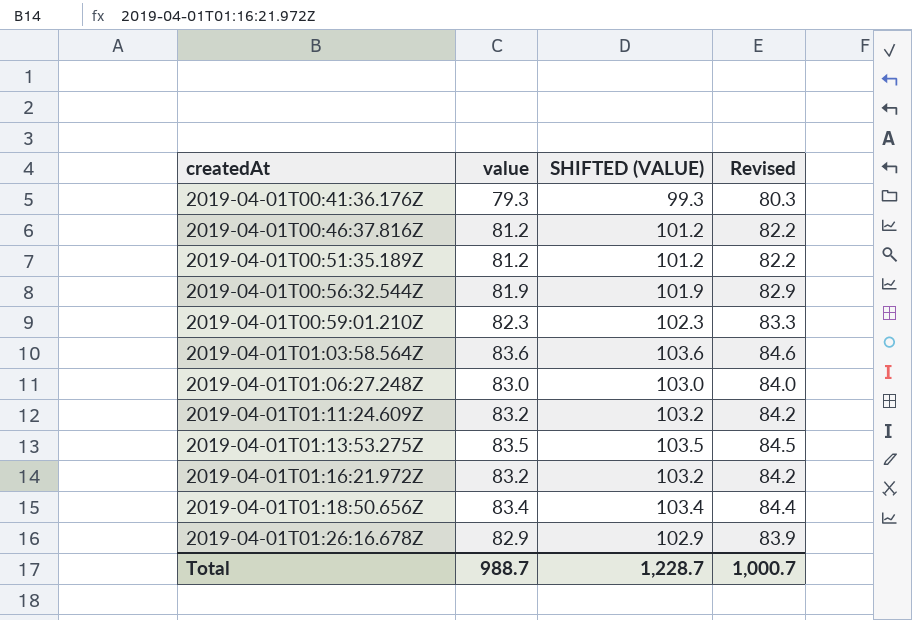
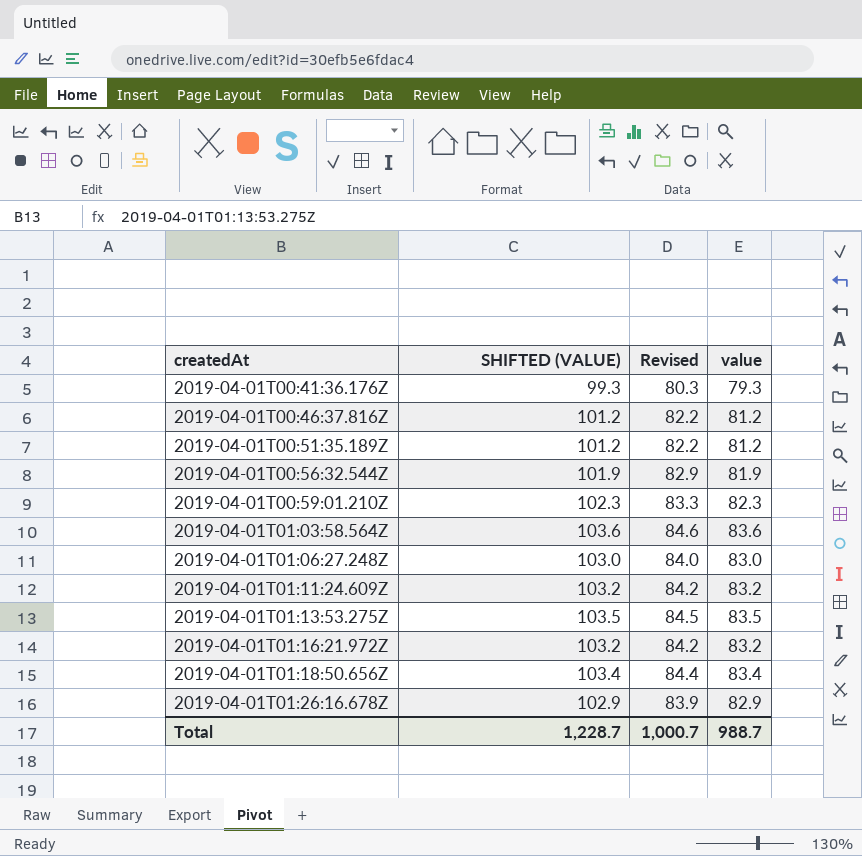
column value | position: 2 -> 4

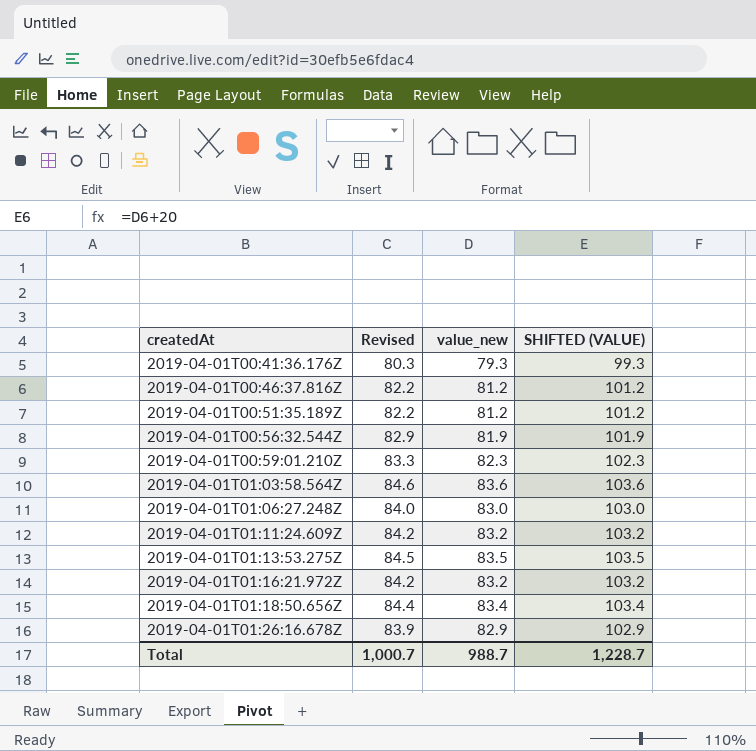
column name: value -> value_new
column SHIFTED (VALUE) | position: 2 -> 4

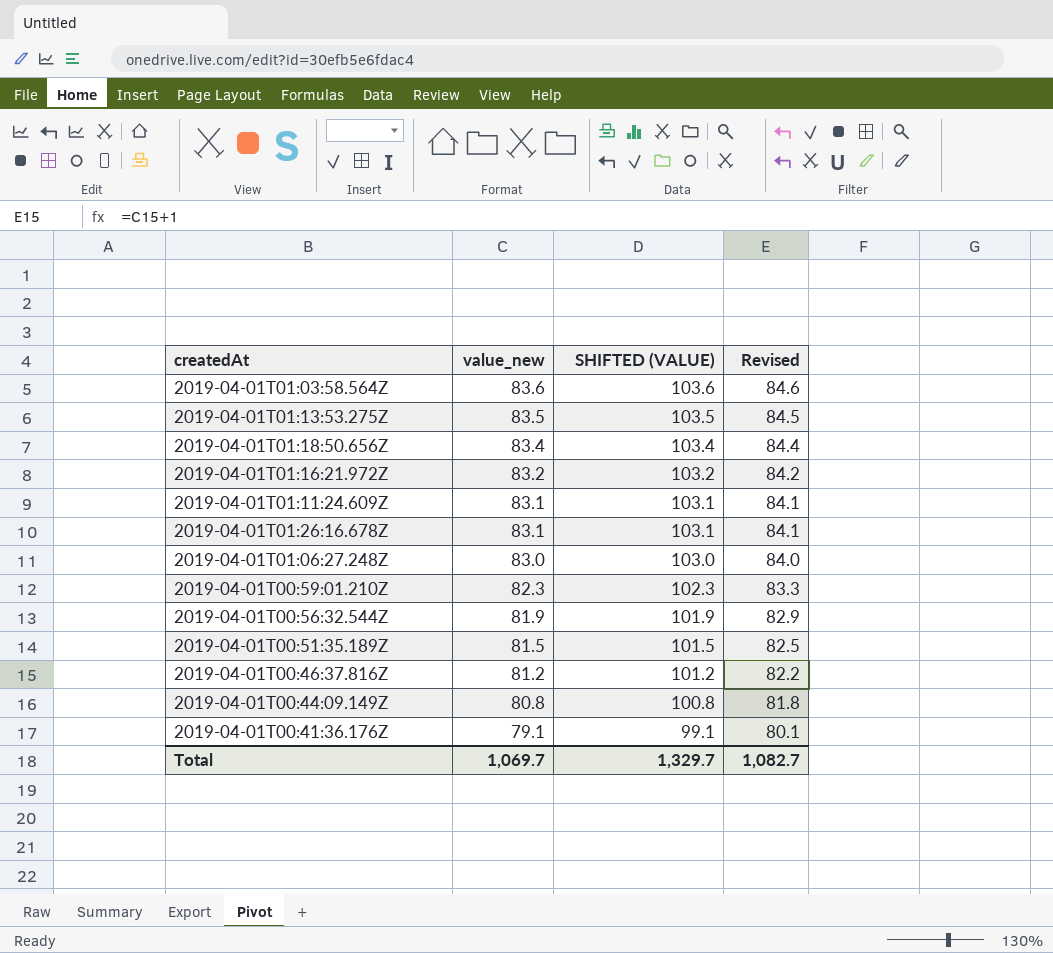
row order: createdAt ascending -> value_new descending
column Revised | position: 2 -> 4
2019-04-01T01:11:24.609Z | value_new: 83.2 -> 83.1
2019-04-01T01:11:24.609Z | SHIFTED (VALUE): 103.2 -> 103.1
2019-04-01T01:11:24.609Z | Revised: 84.2 -> 84.1
2019-04-01T01:26:16.678Z | value_new: 82.9 -> 83.1
2019-04-01T01:26:16.678Z | SHIFTED (VALUE): 102.9 -> 103.1
2019-04-01T01:26:16.678Z | Revised: 83.9 -> 84.1
2019-04-01T00:51:35.189Z | value_new: 81.2 -> 81.5
2019-04-01T00:51:35.189Z | SHIFTED (VALUE): 101.2 -> 101.5
2019-04-01T00:51:35.189Z | Revised: 82.2 -> 82.5
row 2019-04-01T00:44:09.149Z: none -> 80.8 | 100.8 | 81.8
2019-04-01T00:41:36.176Z | value_new: 79.3 -> 79.1
2019-04-01T00:41:36.176Z | SHIFTED (VALUE): 99.3 -> 99.1
2019-04-01T00:41:36.176Z | Revised: 80.3 -> 80.1
Total | value_new: 988.7 -> 1,069.7
Total | SHIFTED (VALUE): 1,228.7 -> 1,329.7
Total | Revised: 1,000.7 -> 1,082.7

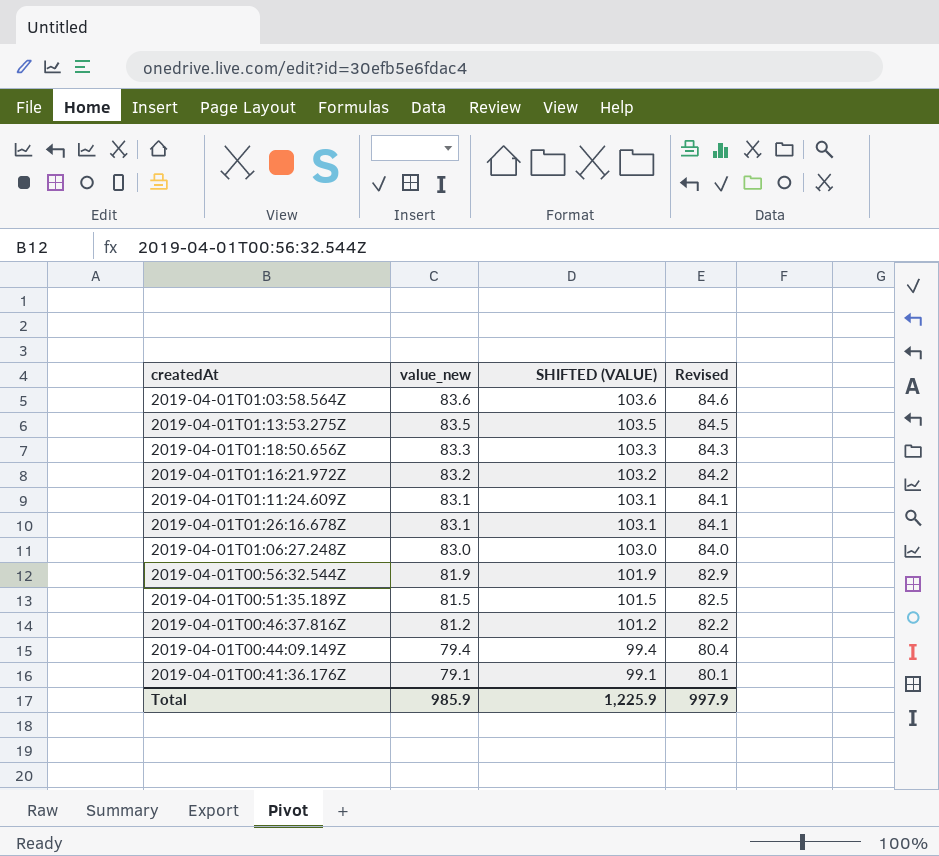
row 2019-04-01T00:59:01.210Z: 82.3 | 102.3 | 83.3 -> none
2019-04-01T01:18:50.656Z | value_new: 83.4 -> 83.3
2019-04-01T01:18:50.656Z | SHIFTED (VALUE): 103.4 -> 103.3
2019-04-01T01:18:50.656Z | Revised: 84.4 -> 84.3
2019-04-01T00:44:09.149Z | value_new: 80.8 -> 79.4
2019-04-01T00:44:09.149Z | SHIFTED (VALUE): 100.8 -> 99.4
2019-04-01T00:44:09.149Z | Revised: 81.8 -> 80.4
Total | value_new: 1,069.7 -> 985.9
Total | SHIFTED (VALUE): 1,329.7 -> 1,225.9
Total | Revised: 1,082.7 -> 997.9

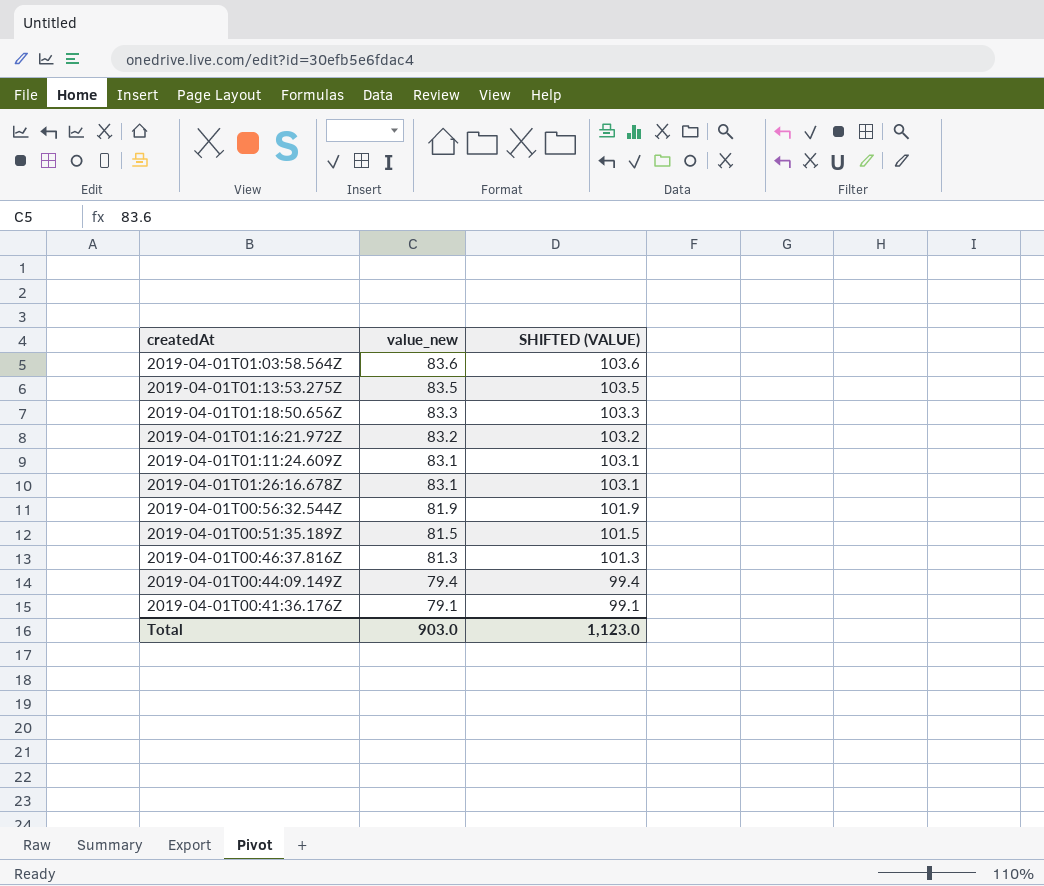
column Revised | formula: [value_new] + 1 -> none
row 2019-04-01T01:06:27.248Z: 83.0 | 103.0 | 84.0 -> none
2019-04-01T00:46:37.816Z | value_new: 81.2 -> 81.3
2019-04-01T00:46:37.816Z | SHIFTED (VALUE): 101.2 -> 101.3
Total | value_new: 985.9 -> 903.0
Total | SHIFTED (VALUE): 1,225.9 -> 1,123.0

